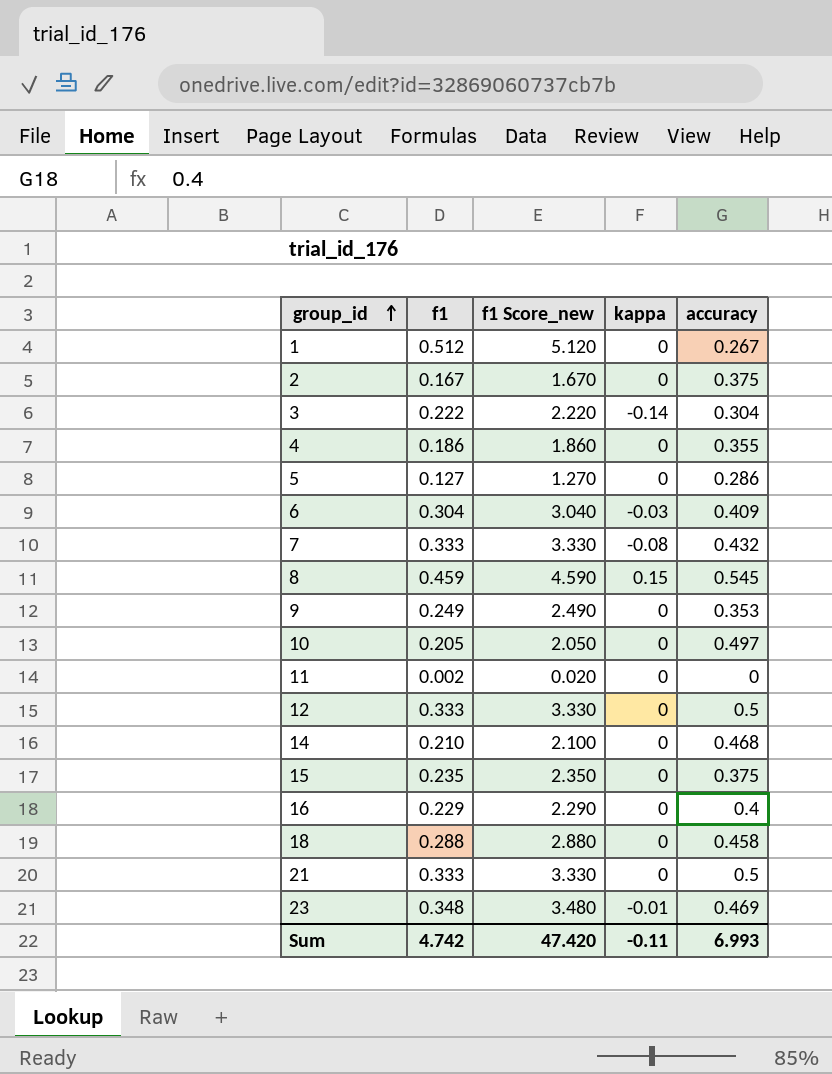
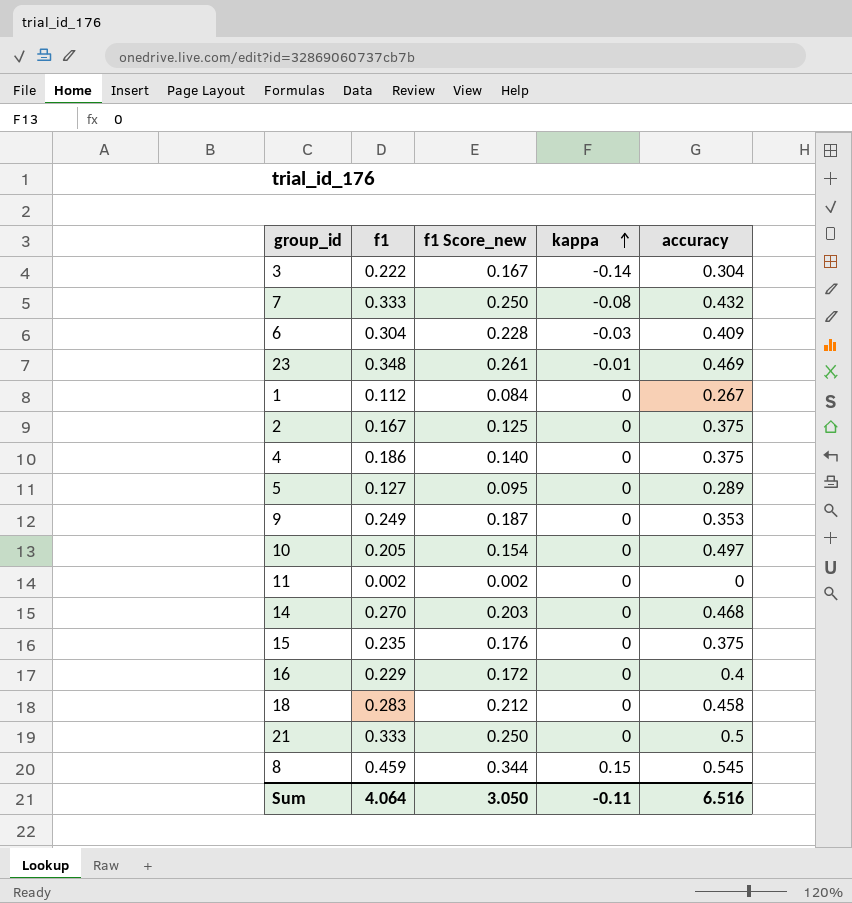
row order: group_id ascending -> kappa ascending
column f1 Score_new | formula: [f1] * 10 -> [f1] * 0.75
row 12: 0.333 | 3.330 | 0 | 0.5 -> none
1 | f1: 0.512 -> 0.112
4 | accuracy: 0.355 -> 0.375
5 | accuracy: 0.286 -> 0.289
14 | f1: 0.210 -> 0.270
18 | f1: 0.288 -> 0.283
Sum | f1: 4.742 -> 4.064
Sum | f1 Score_new: 47.420 -> 3.050
Sum | accuracy: 6.993 -> 6.516

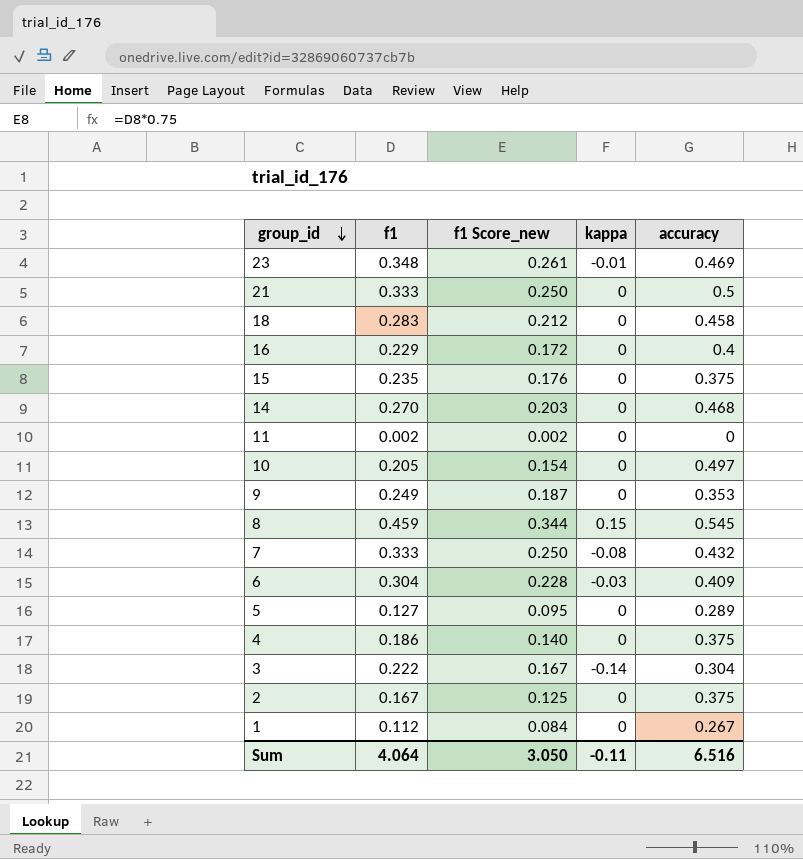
row order: kappa ascending -> group_id descending

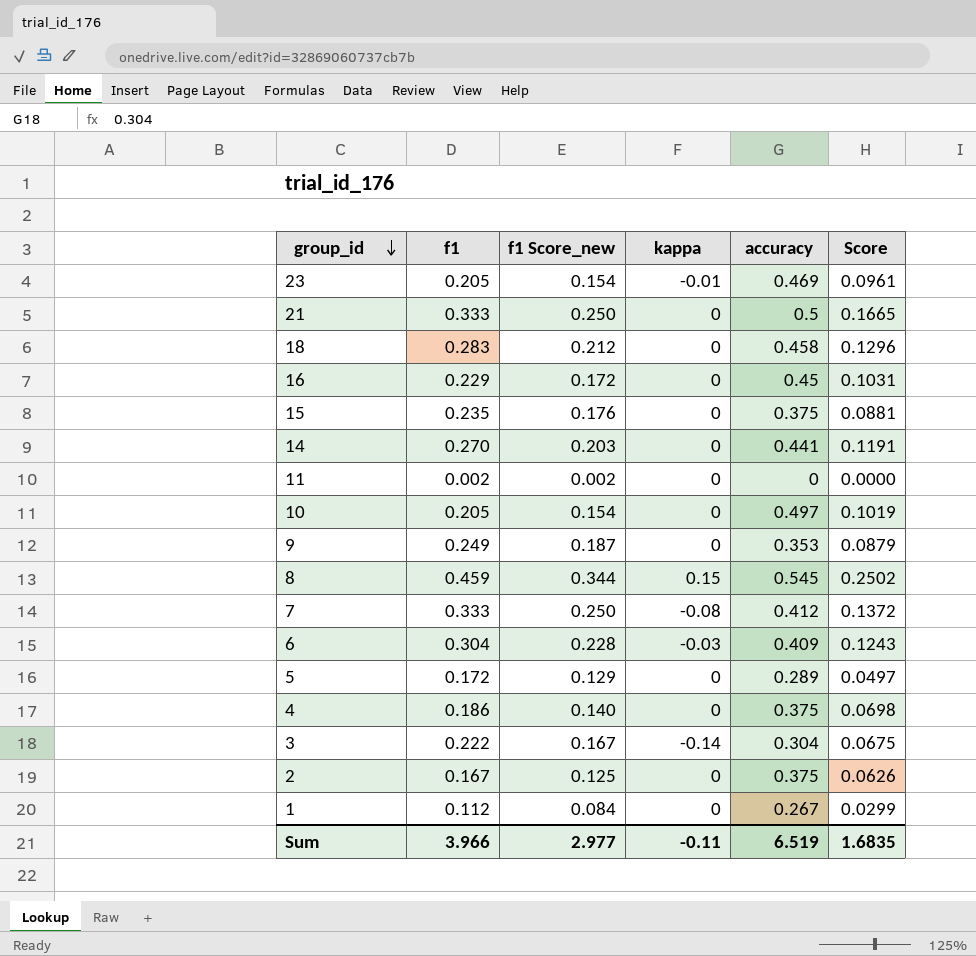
column Score | formula: none -> [f1] * [accuracy]
23 | f1: 0.348 -> 0.205
23 | f1 Score_new: 0.261 -> 0.154
16 | accuracy: 0.4 -> 0.45
14 | accuracy: 0.468 -> 0.441
7 | accuracy: 0.432 -> 0.412
5 | f1: 0.127 -> 0.172
5 | f1 Score_new: 0.095 -> 0.129
Sum | f1: 4.064 -> 3.966
Sum | f1 Score_new: 3.050 -> 2.977
Sum | accuracy: 6.516 -> 6.519

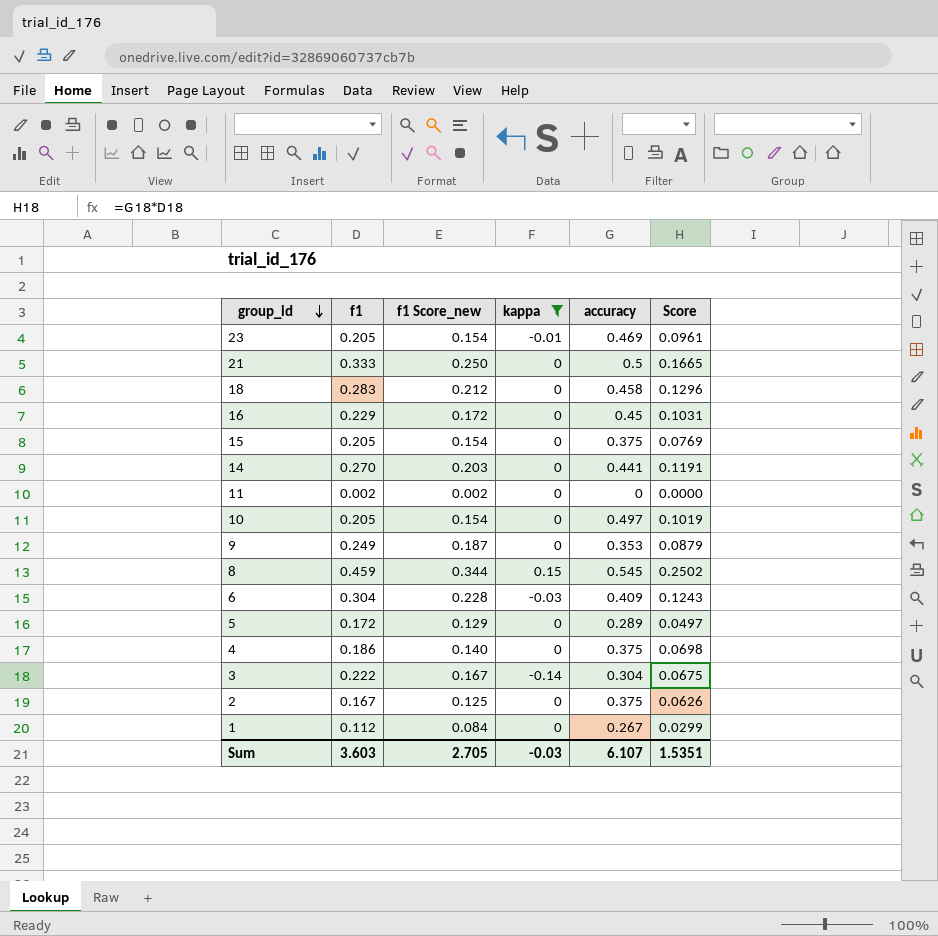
filter: none -> kappa != -0.08
15 | f1: 0.235 -> 0.205
15 | f1 Score_new: 0.176 -> 0.154
15 | Score: 0.0881 -> 0.0769
Sum | f1: 3.966 -> 3.603
Sum | f1 Score_new: 2.977 -> 2.705
Sum | kappa: -0.11 -> -0.03
Sum | accuracy: 6.519 -> 6.107
Sum | Score: 1.6835 -> 1.5351

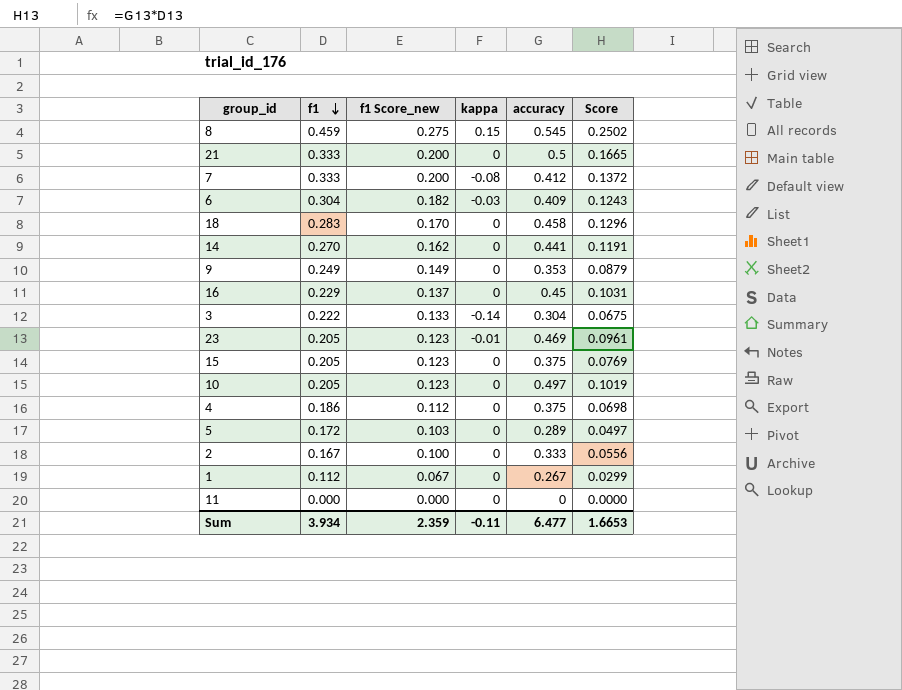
filter: kappa != -0.08 -> none
row order: group_id descending -> f1 descending
column f1 Score_new | formula: [f1] * 0.75 -> [f1] * 0.6
2 | accuracy: 0.375 -> 0.333
2 | Score: 0.0626 -> 0.0556
11 | f1: 0.002 -> 0.000
Sum | f1: 3.603 -> 3.934
Sum | f1 Score_new: 2.705 -> 2.359
Sum | kappa: -0.03 -> -0.11
Sum | accuracy: 6.107 -> 6.477
Sum | Score: 1.5351 -> 1.6653

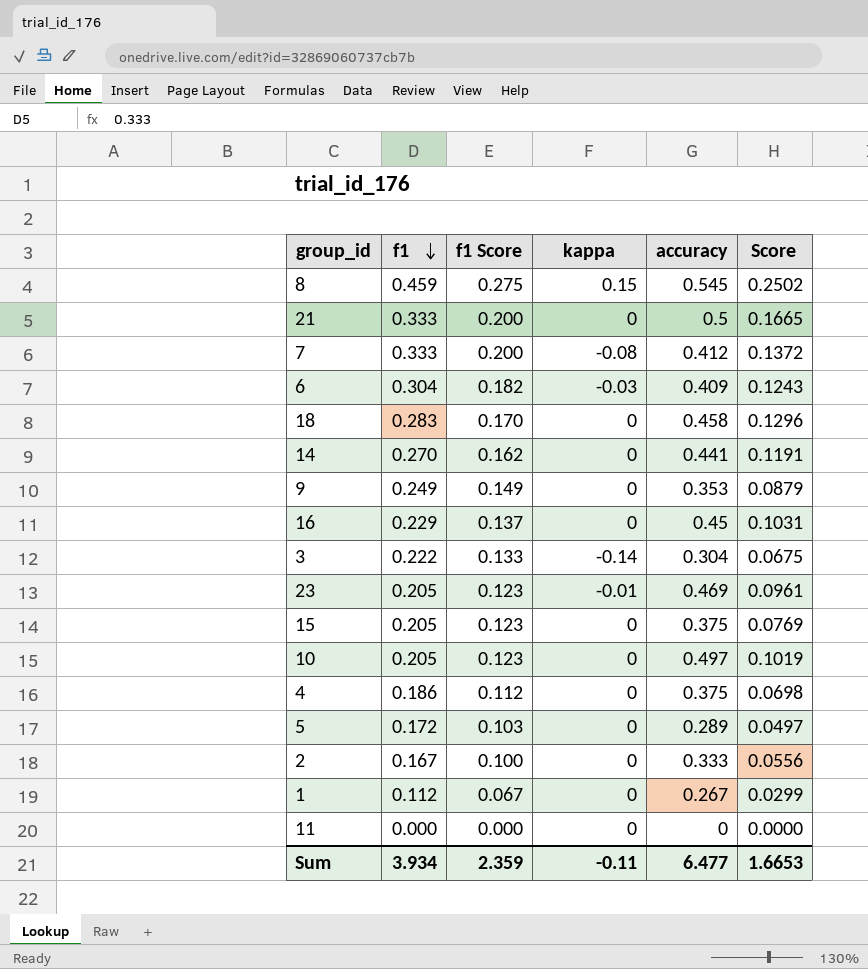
column name: f1 Score_new -> f1 Score

